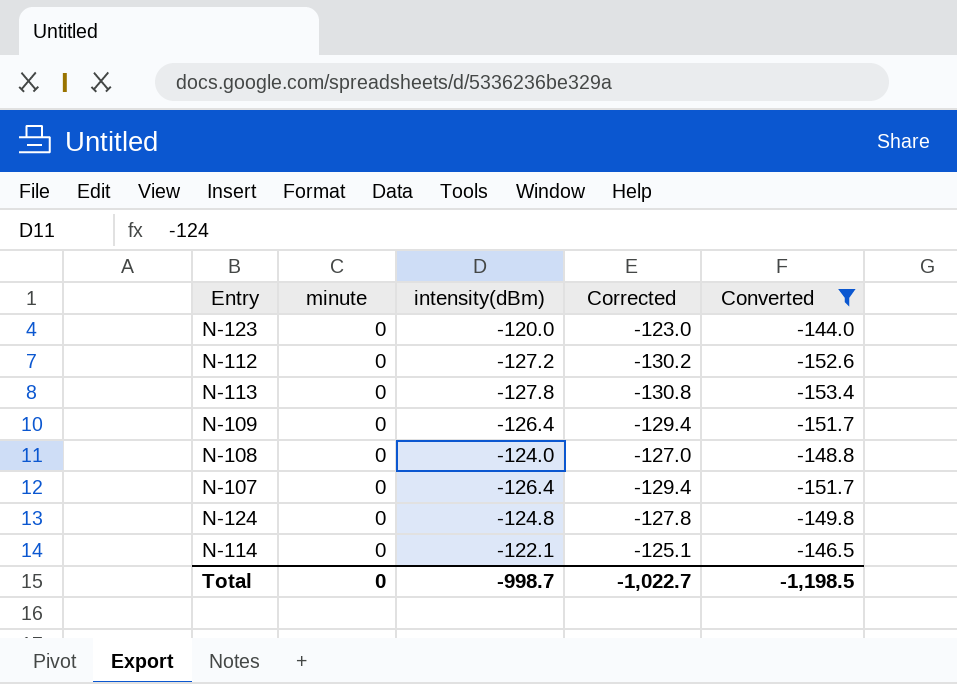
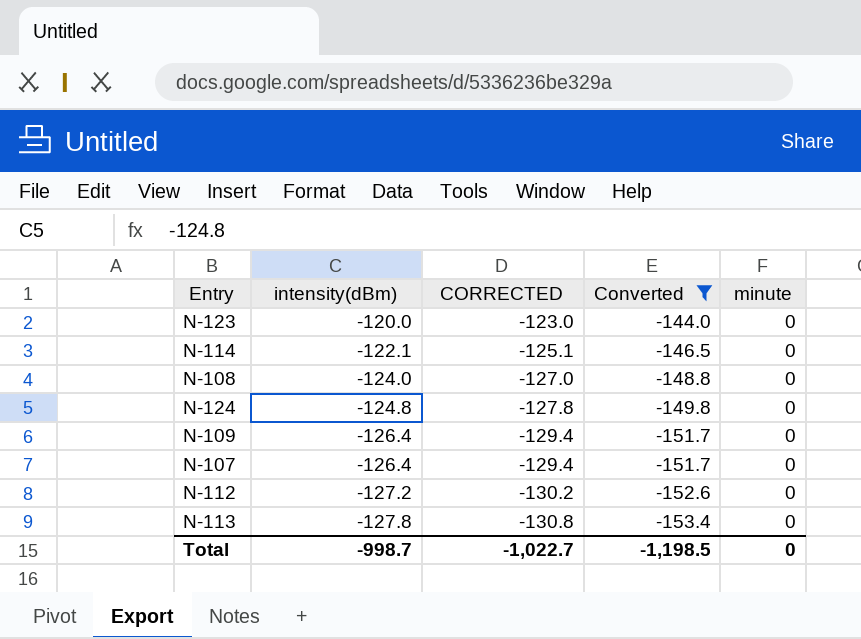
row order: none -> intensity(dBm) descending
column name: Corrected -> CORRECTED
column minute | position: 2 -> 5

